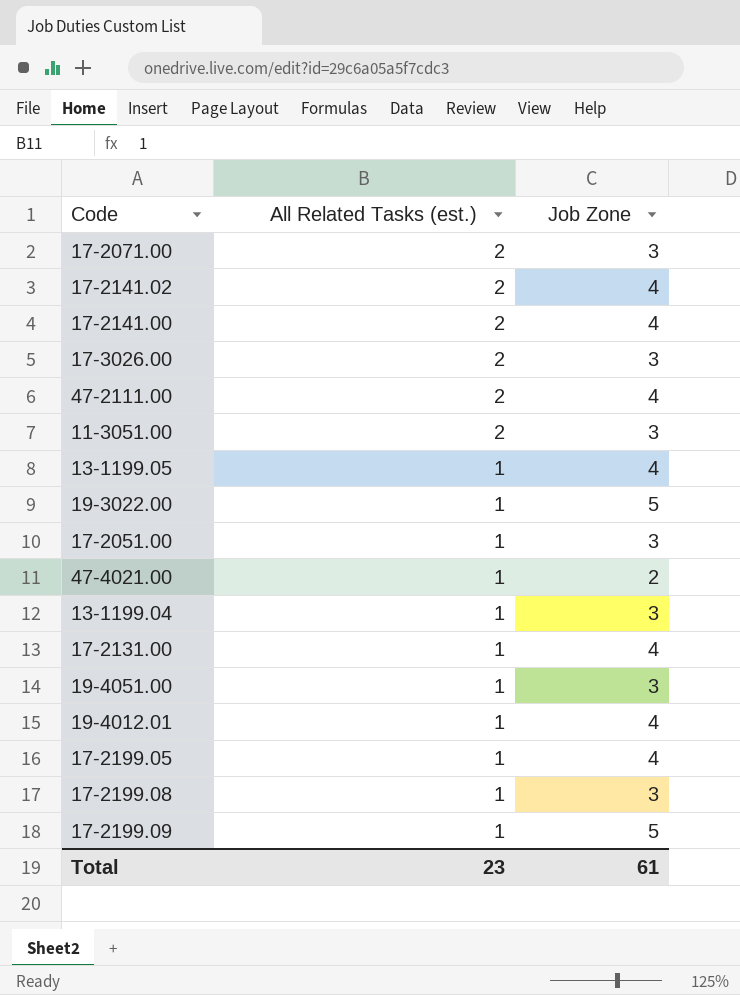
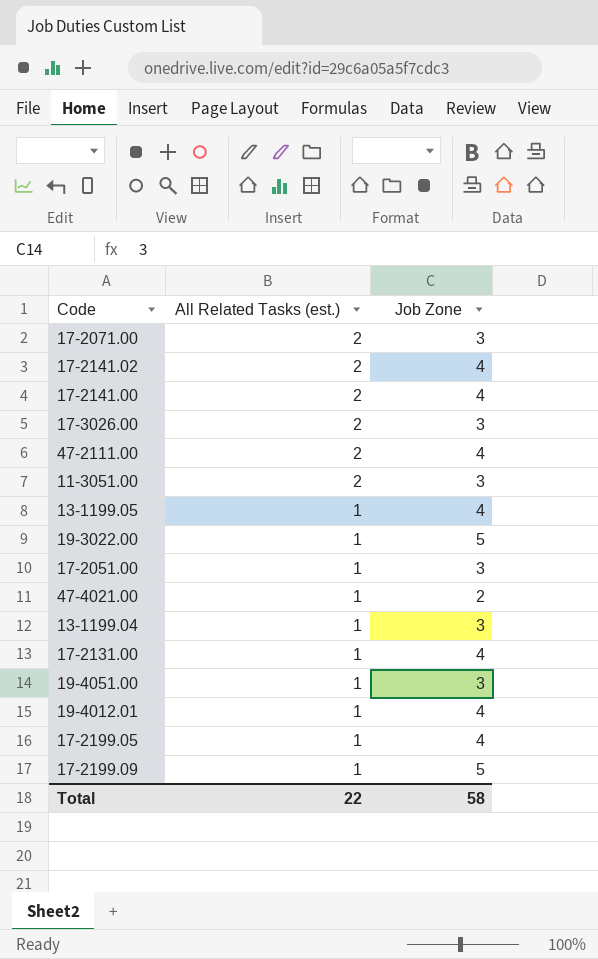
row 17-2199.08: 1 | 3 -> none
Total | All Related Tasks (est.): 23 -> 22
Total | Job Zone: 61 -> 58

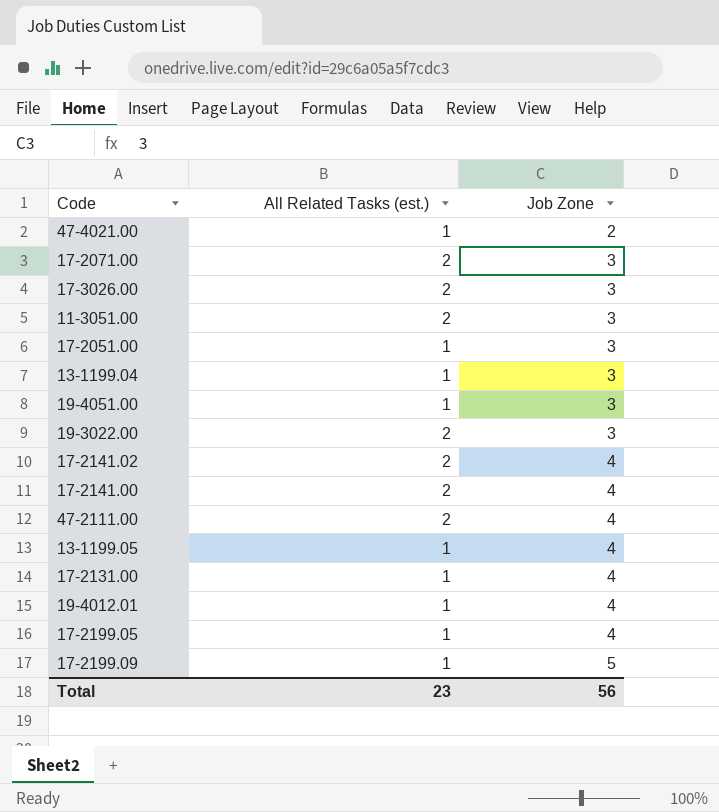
row order: All Related Tasks (est.) descending -> Job Zone ascending
19-3022.00 | All Related Tasks (est.): 1 -> 2
19-3022.00 | Job Zone: 5 -> 3
Total | All Related Tasks (est.): 22 -> 23
Total | Job Zone: 58 -> 56

